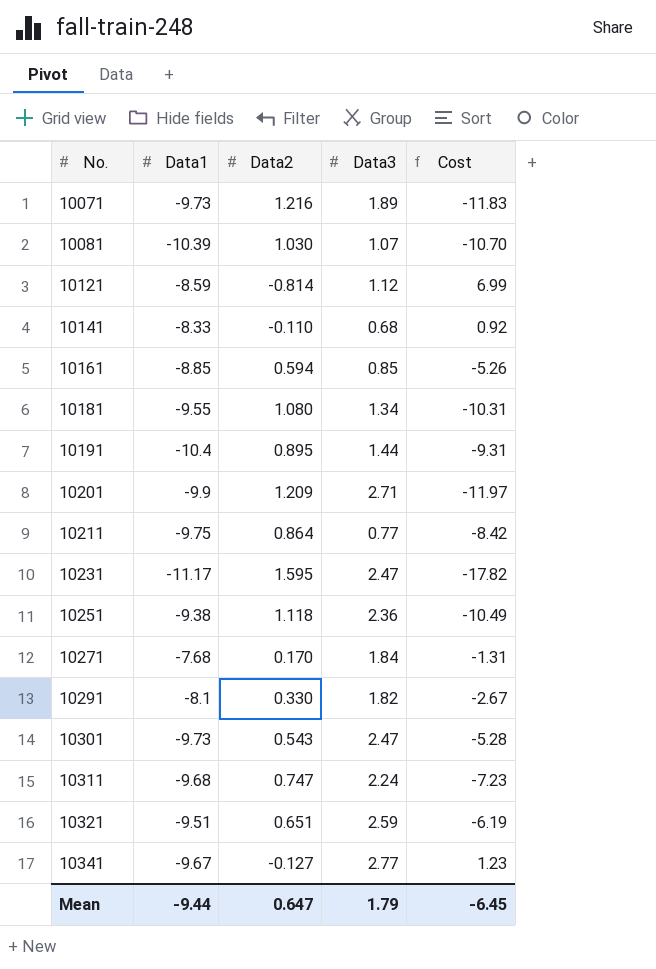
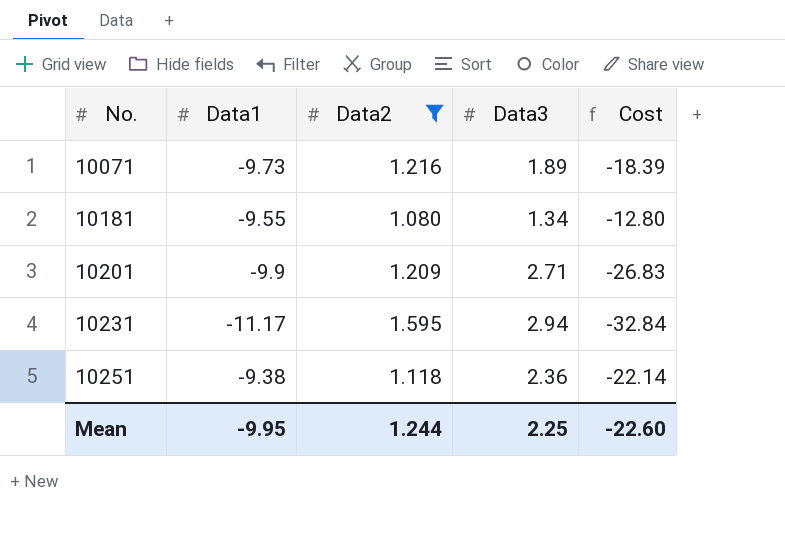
filter: none -> Data2 >= 1.080
column Cost | formula: [Data1] * [Data2] -> [Data1] * [Data3]
10231 | Data3: 2.47 -> 2.94
Mean | Data1: -9.44 -> -9.95
Mean | Data2: 0.647 -> 1.244
Mean | Data3: 1.79 -> 2.25
Mean | Cost: -6.45 -> -22.60

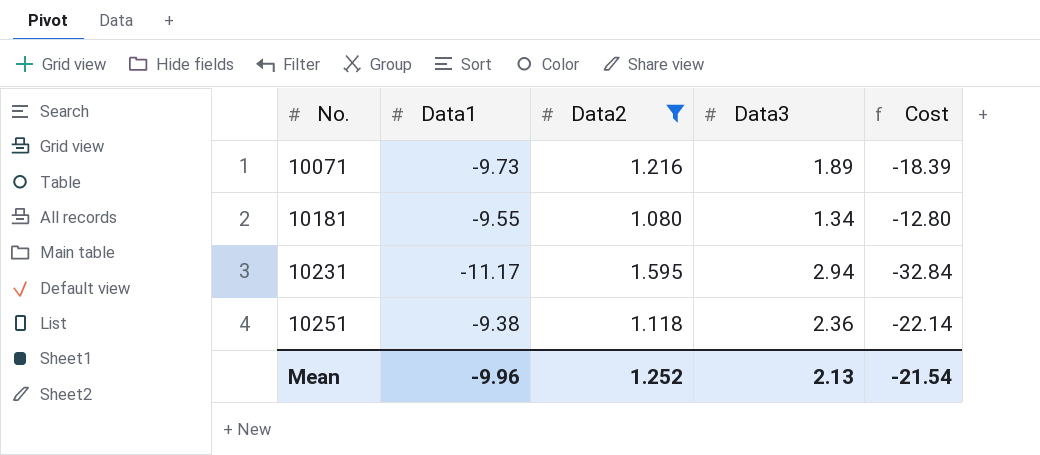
row 10201: -9.9 | 1.209 | 2.71 | -26.83 -> none
Mean | Data1: -9.95 -> -9.96
Mean | Data2: 1.244 -> 1.252
Mean | Data3: 2.25 -> 2.13
Mean | Cost: -22.60 -> -21.54

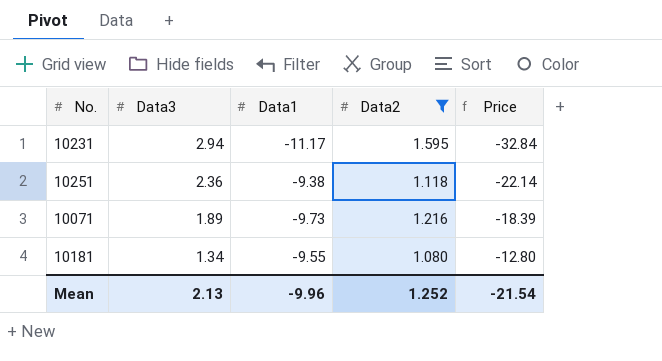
row order: No. ascending -> Data3 descending
column Data3 | position: 4 -> 2
column name: Cost -> Price

